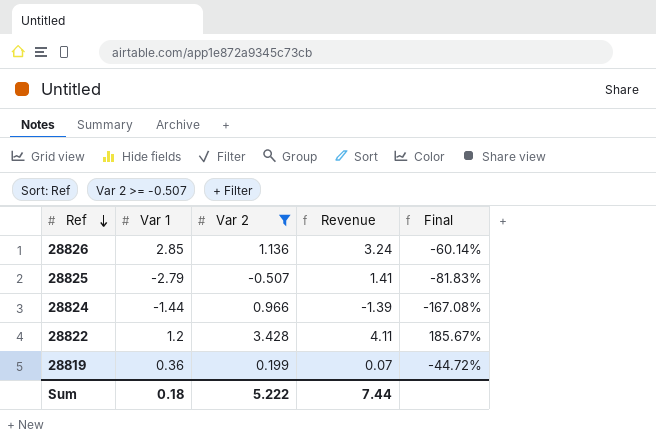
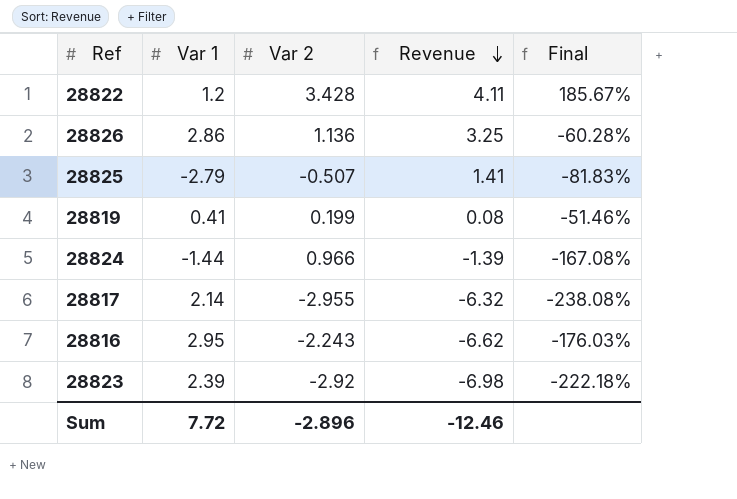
filter: Var 2 >= -0.507 -> none
row order: Ref descending -> Revenue descending
28826 | Var 1: 2.85 -> 2.86
28826 | Revenue: 3.24 -> 3.25
28826 | Final: -60.14% -> -60.28%
28819 | Var 1: 0.36 -> 0.41
28819 | Revenue: 0.07 -> 0.08
28819 | Final: -44.72% -> -51.46%
Sum | Var 1: 0.18 -> 7.72
Sum | Var 2: 5.222 -> -2.896
Sum | Revenue: 7.44 -> -12.46

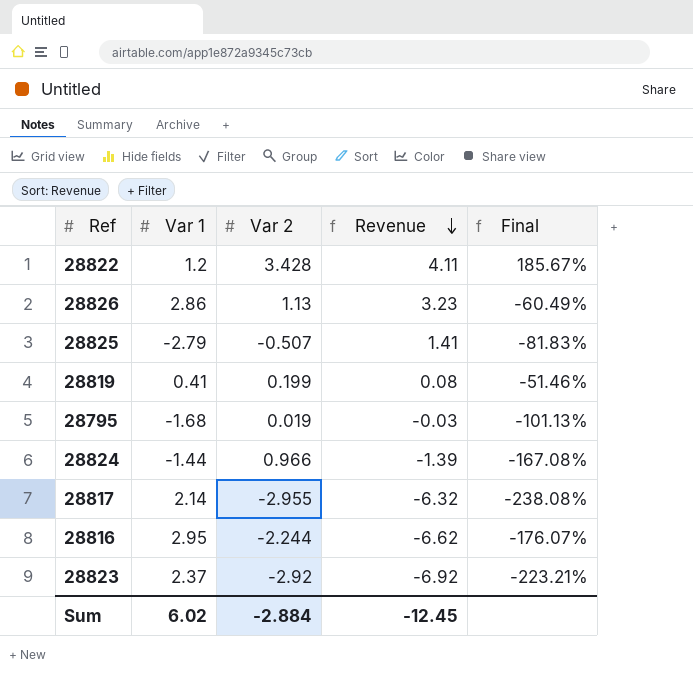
28826 | Var 2: 1.136 -> 1.13
28826 | Revenue: 3.25 -> 3.23
28826 | Final: -60.28% -> -60.49%
row 28795: none -> -1.68 | 0.019 | -0.03 | -101.13%
28816 | Var 2: -2.243 -> -2.244
28816 | Final: -176.03% -> -176.07%
28823 | Var 1: 2.39 -> 2.37
28823 | Revenue: -6.98 -> -6.92
28823 | Final: -222.18% -> -223.21%
Sum | Var 1: 7.72 -> 6.02
Sum | Var 2: -2.896 -> -2.884
Sum | Revenue: -12.46 -> -12.45

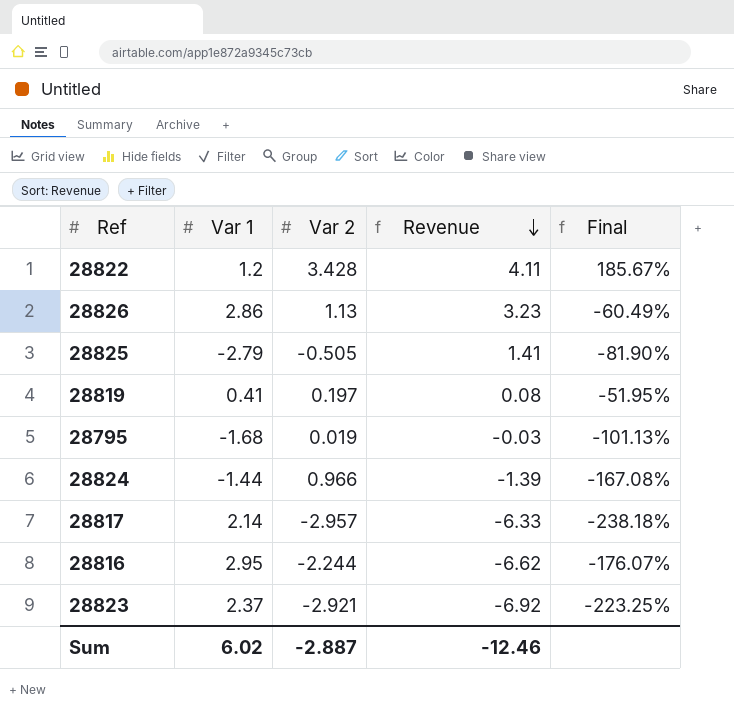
28825 | Var 2: -0.507 -> -0.505
28825 | Final: -81.83% -> -81.90%
28819 | Var 2: 0.199 -> 0.197
28819 | Final: -51.46% -> -51.95%
28817 | Var 2: -2.955 -> -2.957
28817 | Revenue: -6.32 -> -6.33
28817 | Final: -238.08% -> -238.18%
28823 | Var 2: -2.92 -> -2.921
28823 | Final: -223.21% -> -223.25%
Sum | Var 2: -2.884 -> -2.887
Sum | Revenue: -12.45 -> -12.46

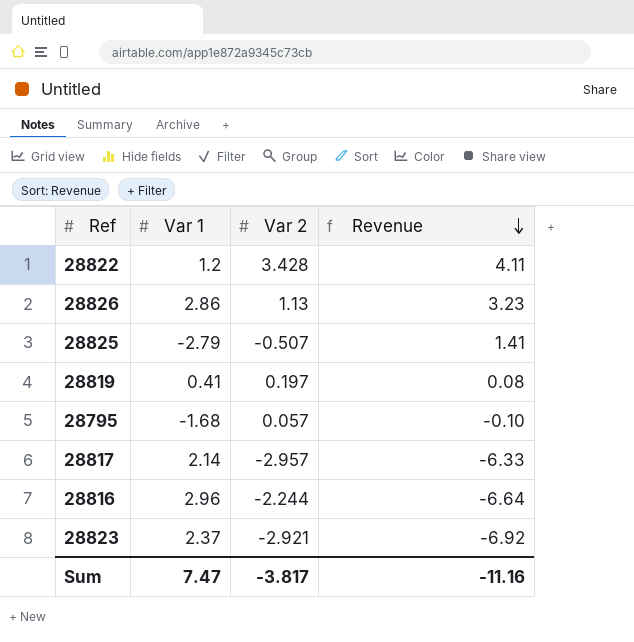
column Final | formula: ([Var 2] - [Var 1]) / [Var 1] -> none
row 28824: -1.44 | 0.966 | -1.39 | -167.08% -> none
28825 | Var 2: -0.505 -> -0.507
28795 | Var 2: 0.019 -> 0.057
28795 | Revenue: -0.03 -> -0.10
28816 | Var 1: 2.95 -> 2.96
28816 | Revenue: -6.62 -> -6.64
Sum | Var 1: 6.02 -> 7.47
Sum | Var 2: -2.887 -> -3.817
Sum | Revenue: -12.46 -> -11.16

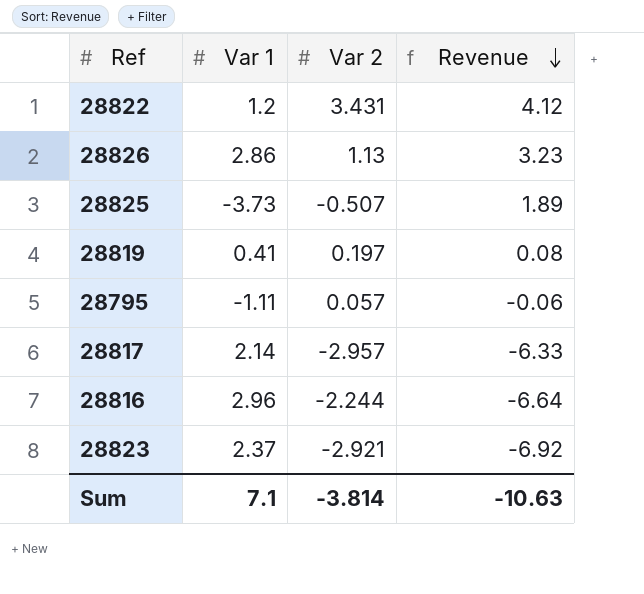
28822 | Var 2: 3.428 -> 3.431
28822 | Revenue: 4.11 -> 4.12
28825 | Var 1: -2.79 -> -3.73
28825 | Revenue: 1.41 -> 1.89
28795 | Var 1: -1.68 -> -1.11
28795 | Revenue: -0.10 -> -0.06
Sum | Var 1: 7.47 -> 7.1
Sum | Var 2: -3.817 -> -3.814
Sum | Revenue: -11.16 -> -10.63

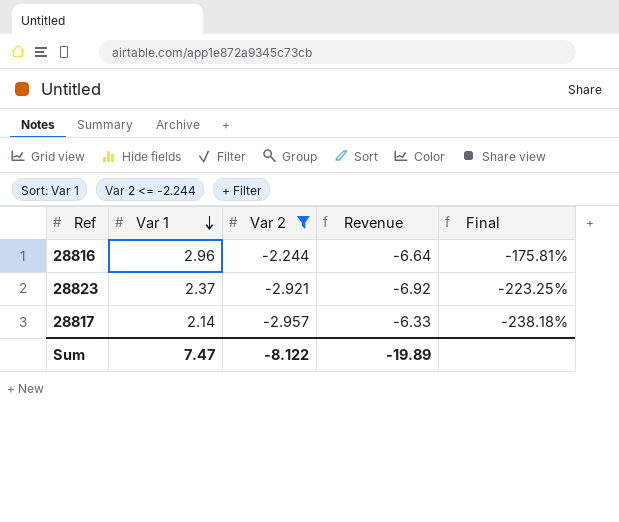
filter: none -> Var 2 <= -2.244
row order: Revenue descending -> Var 1 descending
column Final | formula: none -> ([Var 2] - [Var 1]) / [Var 1]
Sum | Var 1: 7.1 -> 7.47
Sum | Var 2: -3.814 -> -8.122
Sum | Revenue: -10.63 -> -19.89

